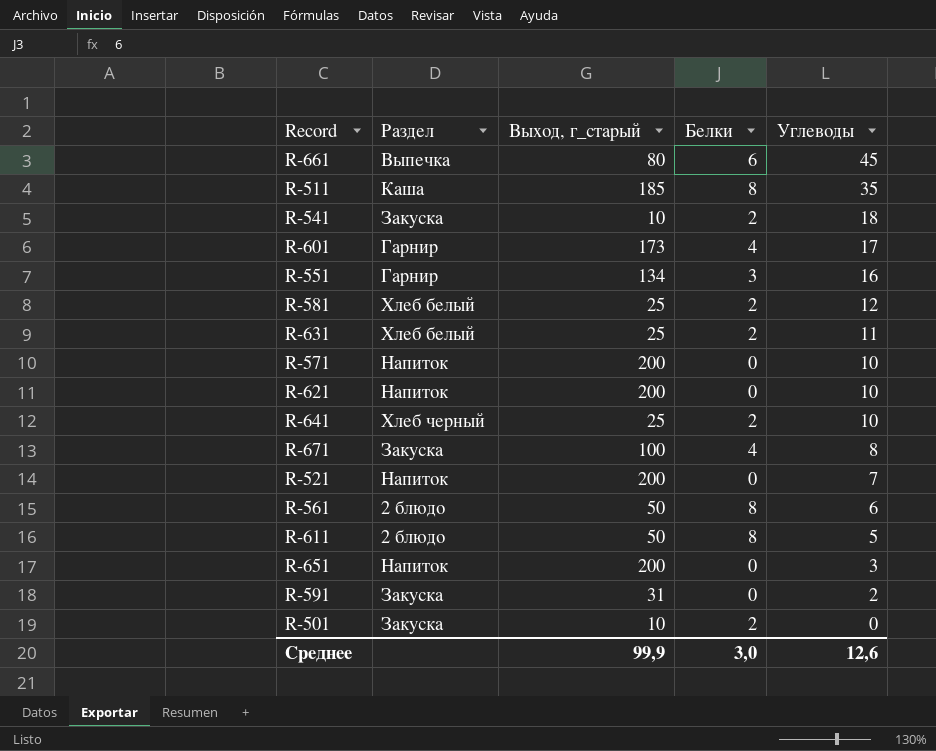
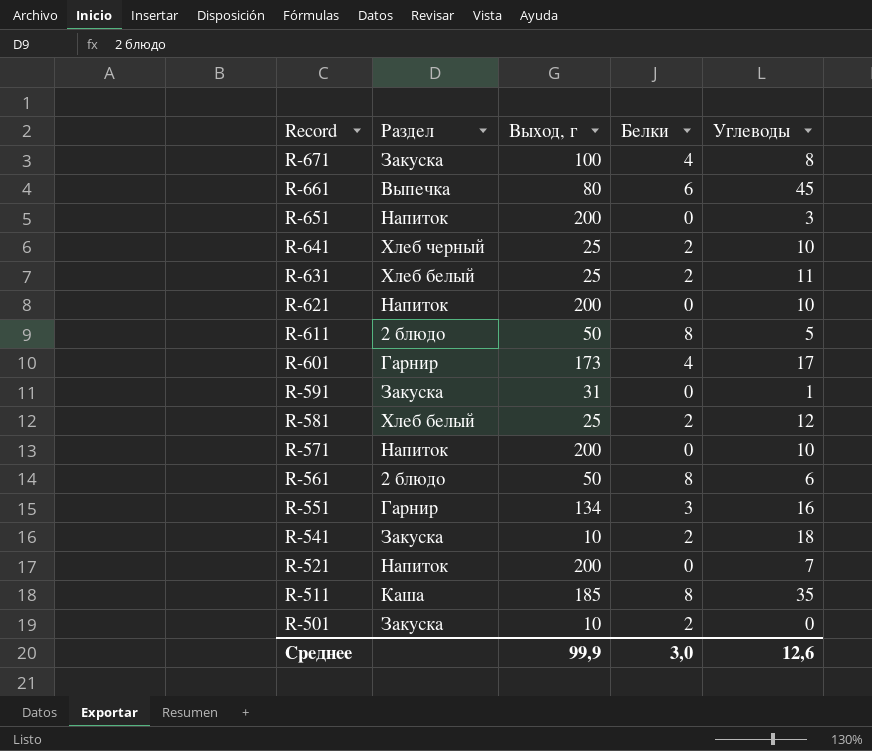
row order: Углеводы descending -> Record descending
column name: Выход, г_старый -> Выход, г
R-591 | Углеводы: 2 -> 1

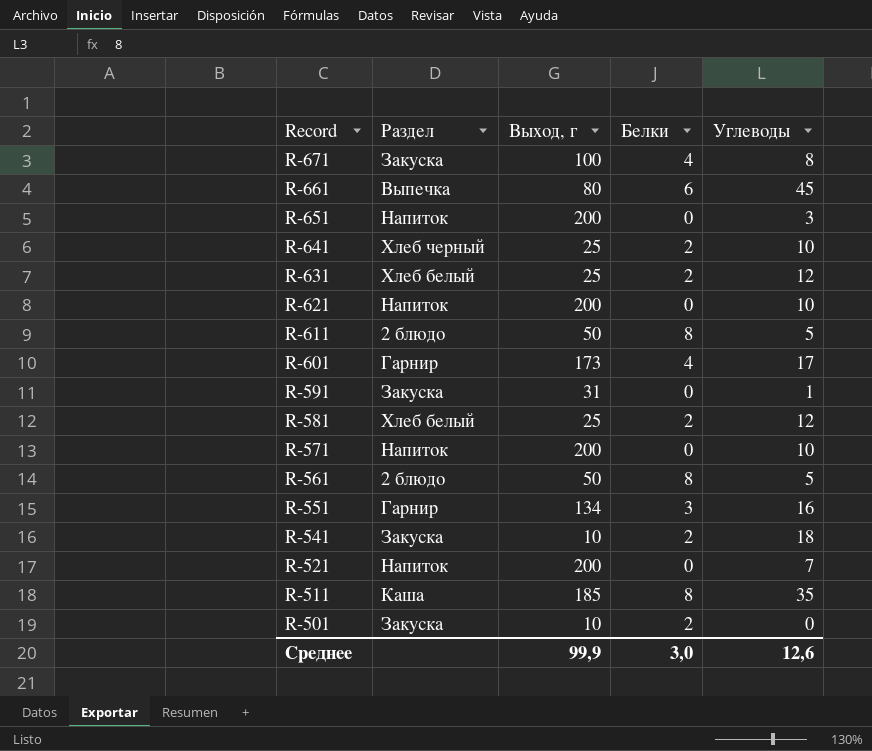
R-631 | Углеводы: 11 -> 12
R-561 | Углеводы: 6 -> 5

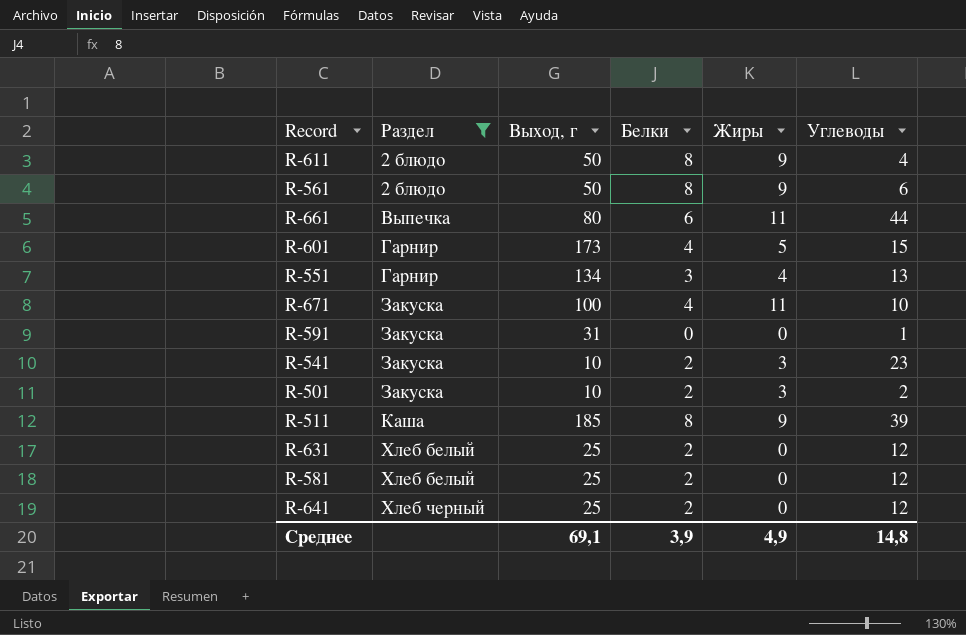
filter: none -> Раздел != Напиток
row order: Record descending -> Раздел ascending
column Жиры | position: none -> 5
R-611 | Углеводы: 5 -> 4
R-561 | Углеводы: 5 -> 6
R-661 | Углеводы: 45 -> 44
R-601 | Углеводы: 17 -> 15
R-551 | Углеводы: 16 -> 13
R-671 | Углеводы: 8 -> 10
R-541 | Углеводы: 18 -> 23
R-501 | Углеводы: 0 -> 2
R-511 | Углеводы: 35 -> 39
R-641 | Углеводы: 10 -> 12
Среднее | Выход, г: 99,9 -> 69,1
Среднее | Белки: 3,0 -> 3,9
Среднее | Углеводы: 12,6 -> 14,8

